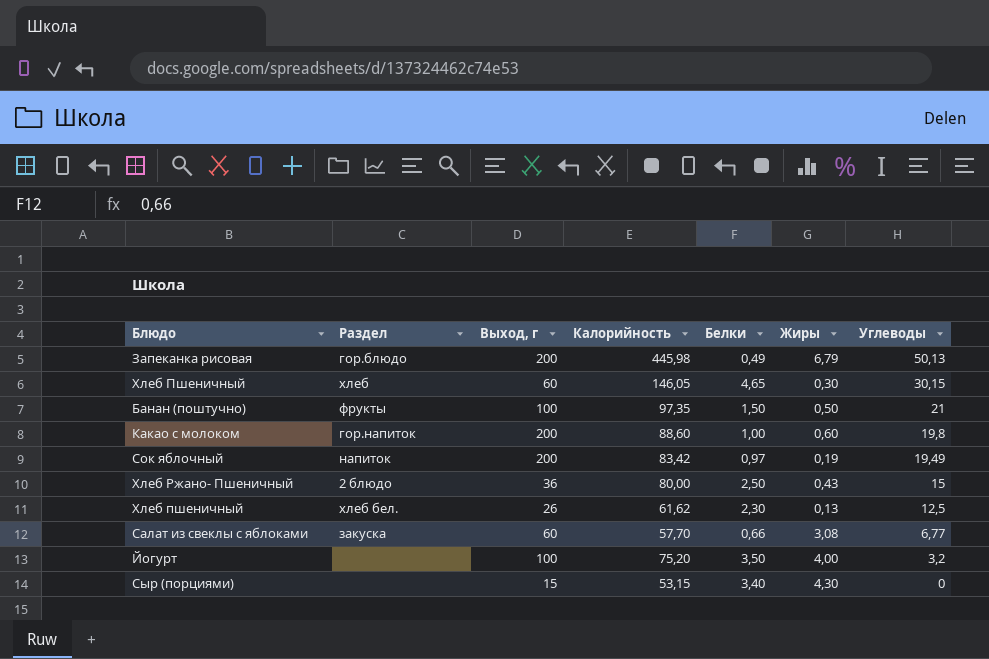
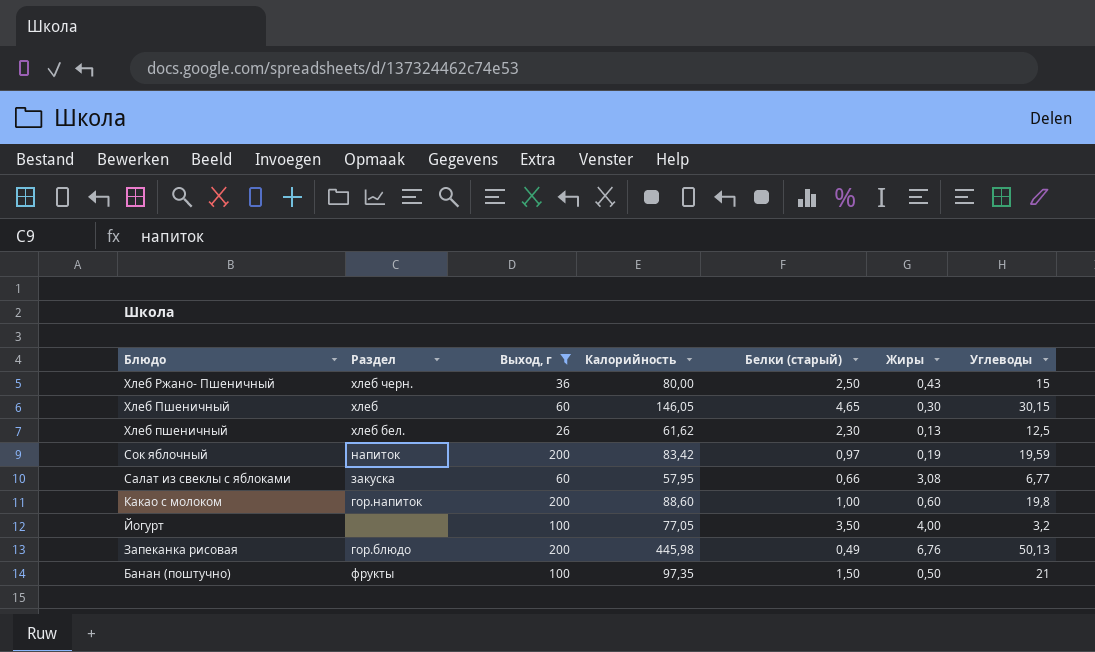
filter: none -> Выход, г != 15
row order: Углеводы descending -> Блюдо descending
column name: Белки -> Белки (старый)
Хлеб Ржано- Пшеничный | Раздел: 2 блюдо -> хлеб черн.
Сок яблочный | Углеводы: 19,49 -> 19,59
Салат из свеклы с яблоками | Калорийность: 57,70 -> 57,95
Йогурт | Калорийность: 75,20 -> 77,05
Запеканка рисовая | Жиры: 6,79 -> 6,76

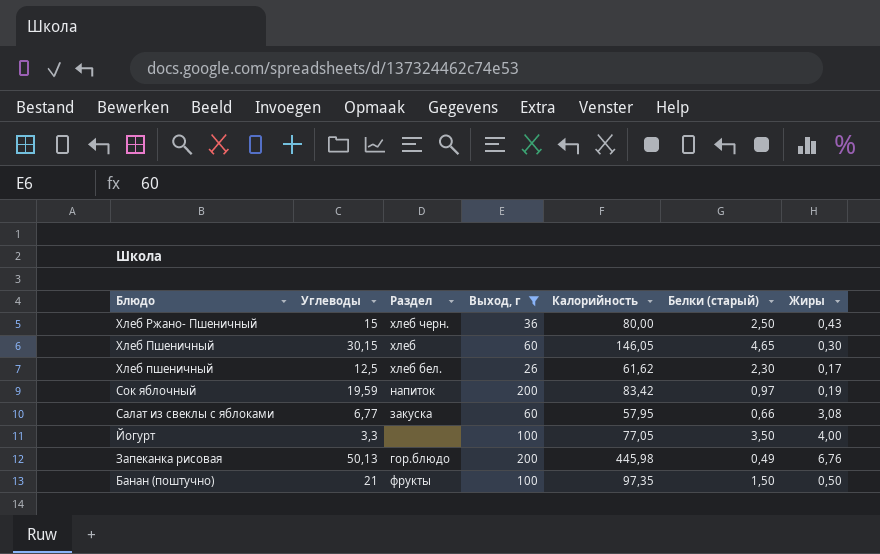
column Углеводы | position: 7 -> 2
row Какао с молоком: гор.напиток | 200 | 88,60 | 1,00 | 0,60 | 19,8 -> none
Хлеб пшеничный | Жиры: 0,13 -> 0,17
Йогурт | Углеводы: 3,2 -> 3,3

